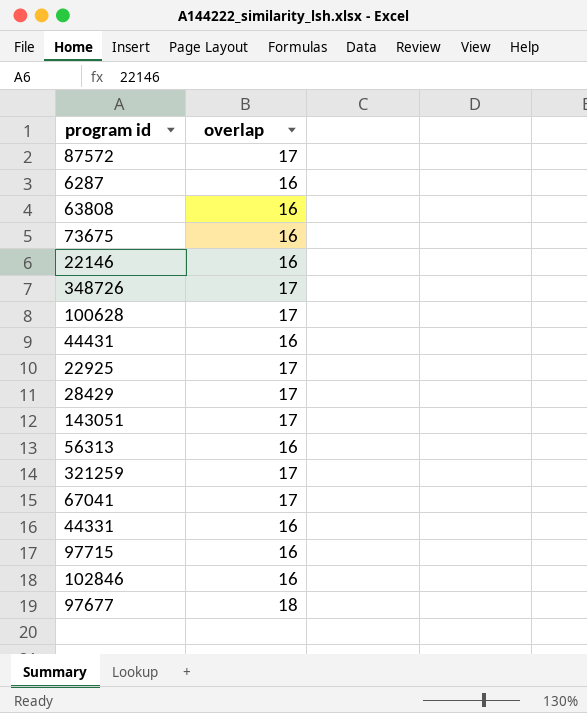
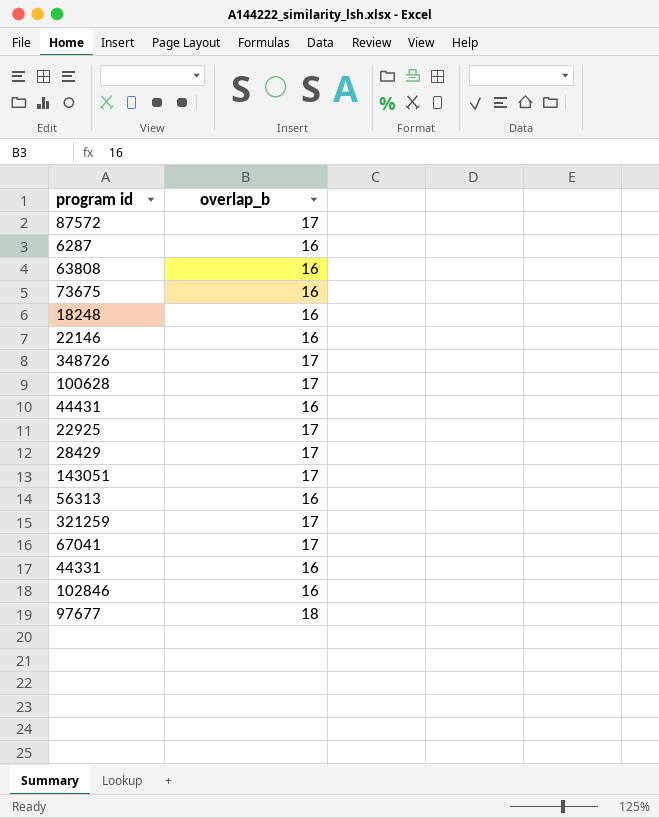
column name: overlap -> overlap_b
row 97715: 16 -> none
row 18248: none -> 16

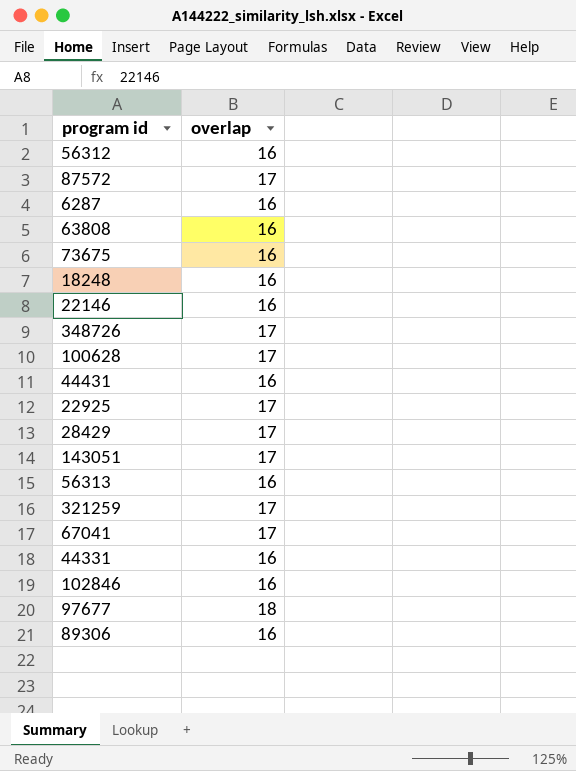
column name: overlap_b -> overlap
row 56312: none -> 16
row 89306: none -> 16

